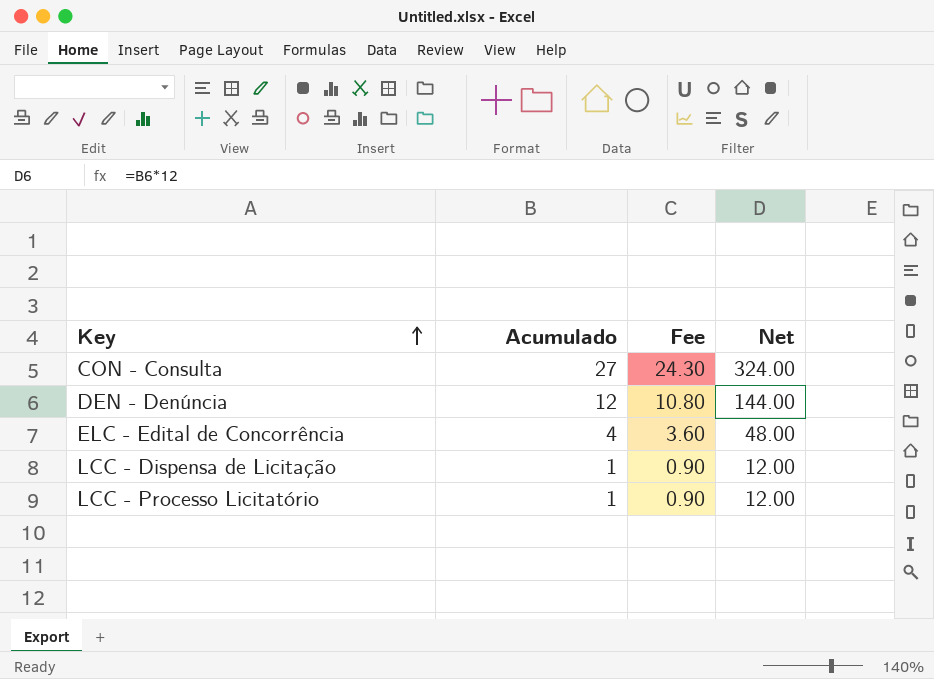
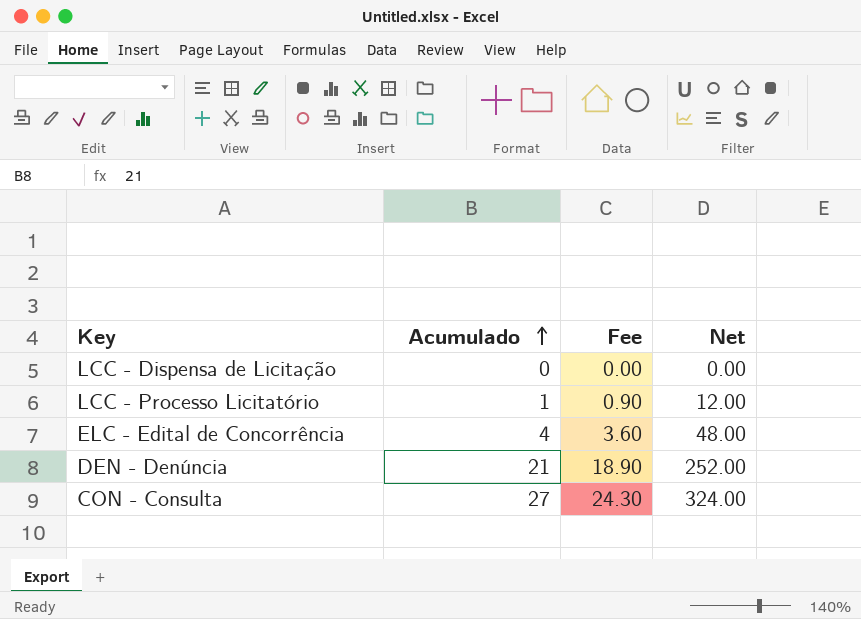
row order: Key ascending -> Acumulado ascending
LCC - Dispensa de Licitação | Acumulado: 1 -> 0
LCC - Dispensa de Licitação | Fee: 0.90 -> 0.00
LCC - Dispensa de Licitação | Net: 12.00 -> 0.00
DEN - Denúncia | Acumulado: 12 -> 21
DEN - Denúncia | Fee: 10.80 -> 18.90
DEN - Denúncia | Net: 144.00 -> 252.00

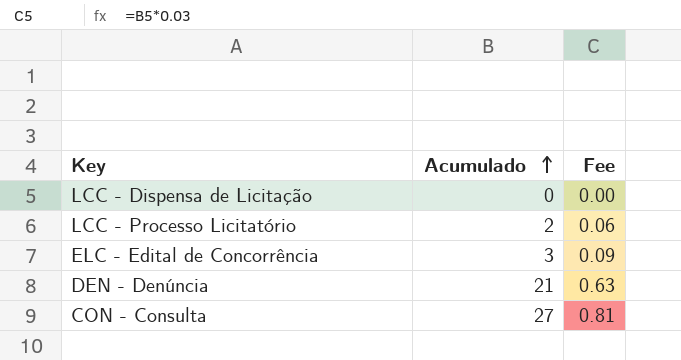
column Net | formula: [Acumulado] * 12 -> none
column Fee | formula: [Acumulado] * 0.9 -> [Acumulado] * 0.03
LCC - Processo Licitatório | Acumulado: 1 -> 2
ELC - Edital de Concorrência | Acumulado: 4 -> 3

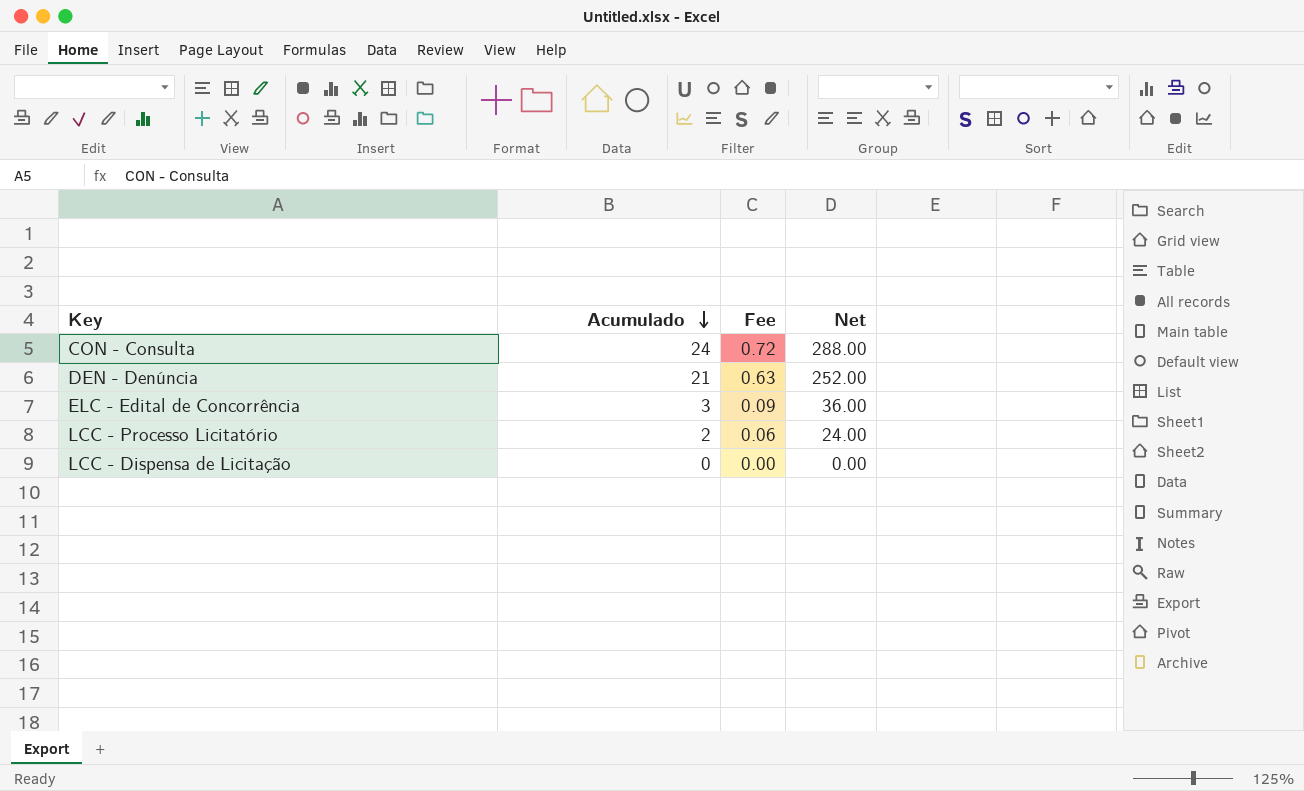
row order: Acumulado ascending -> Acumulado descending
column Net | formula: none -> [Acumulado] * 12
CON - Consulta | Acumulado: 27 -> 24
CON - Consulta | Fee: 0.81 -> 0.72

